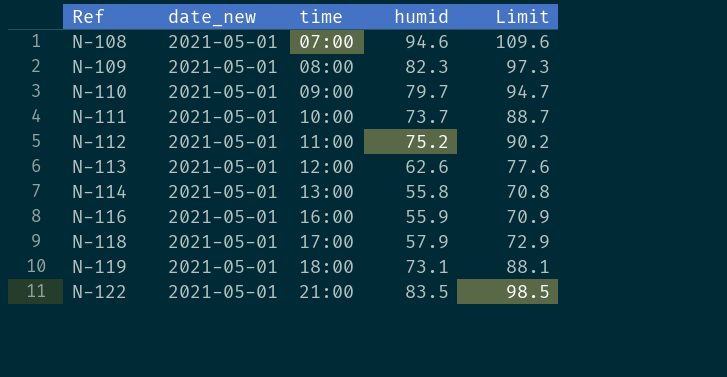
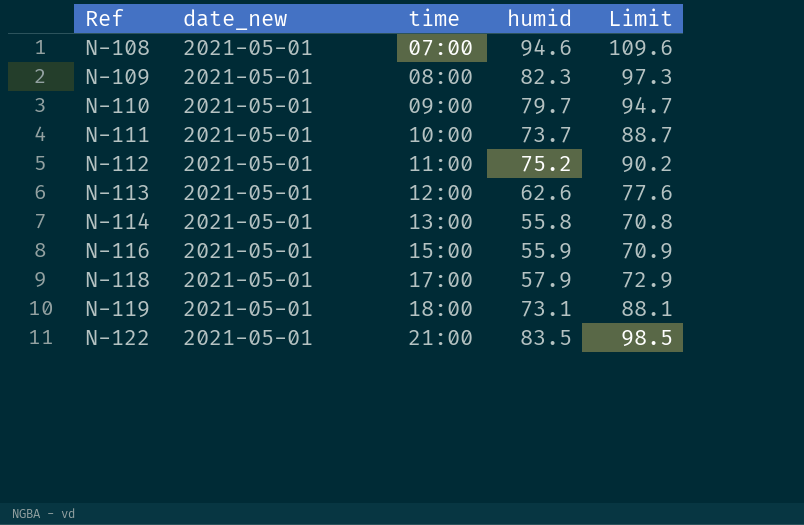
N-116 | time: 16:00 -> 15:00

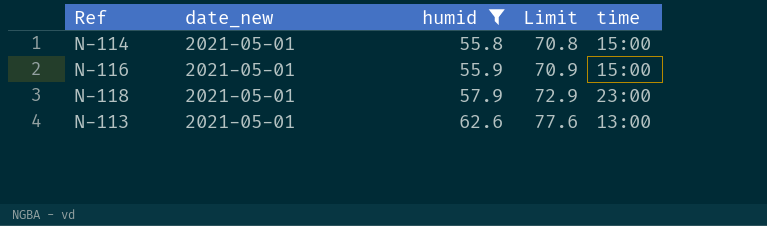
filter: none -> humid <= 62.6
row order: Ref ascending -> humid ascending
column time | position: 3 -> 5
N-114 | time: 13:00 -> 15:00
N-118 | time: 17:00 -> 23:00
N-113 | time: 12:00 -> 13:00

